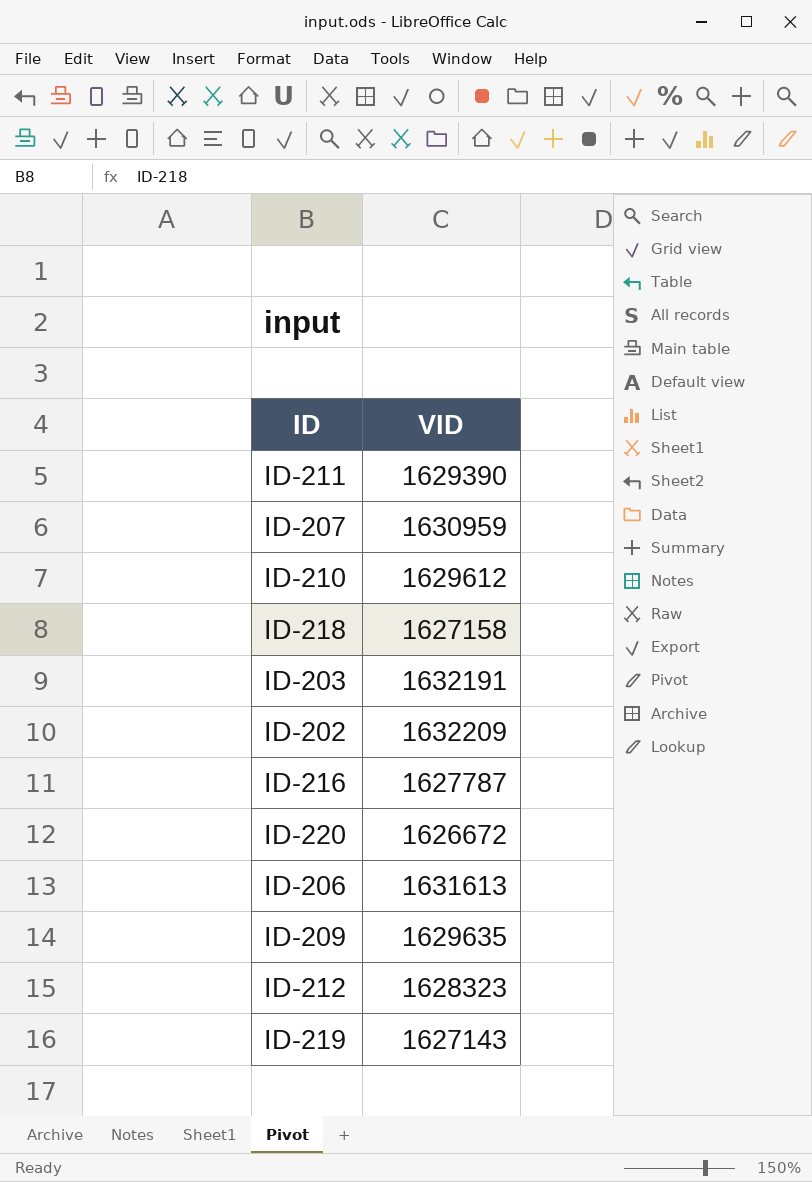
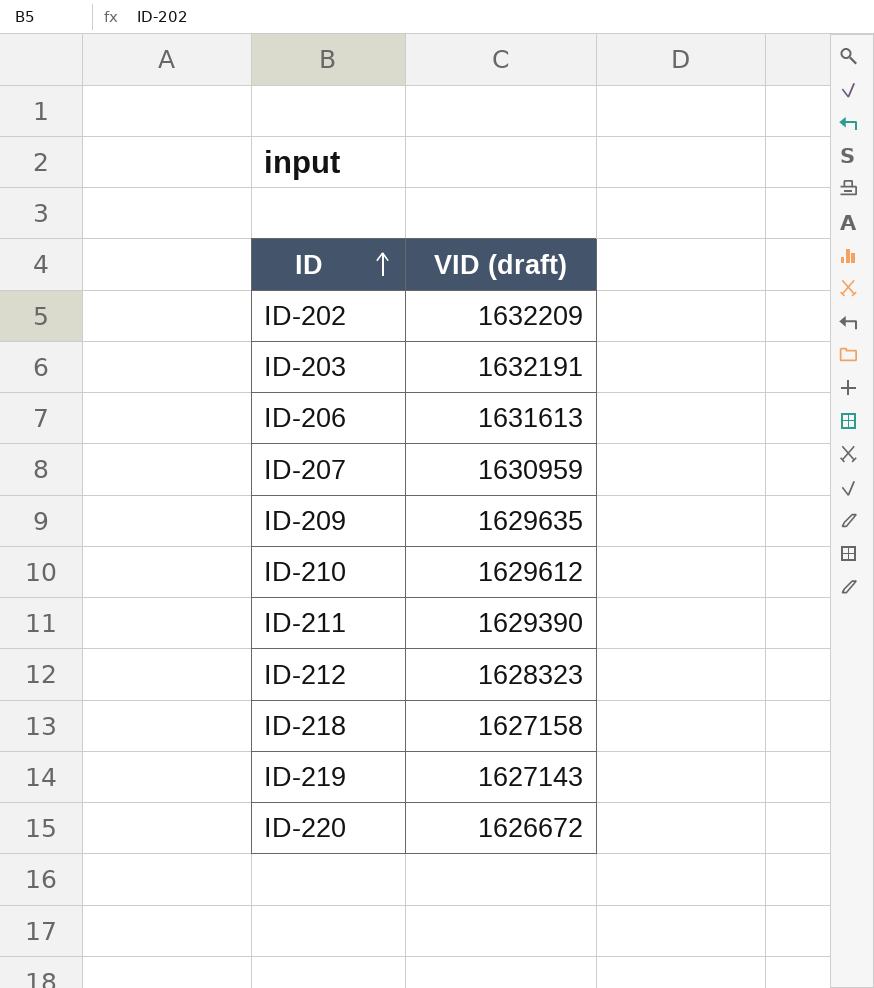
row order: none -> ID ascending
column name: VID -> VID (draft)
row ID-216: 1627787 -> none

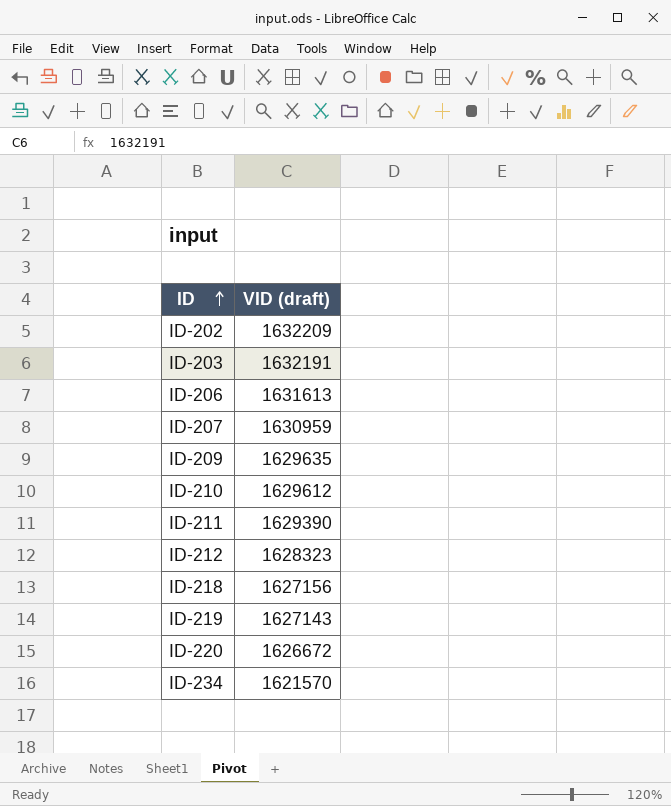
ID-218 | VID (draft): 1627158 -> 1627156
row ID-234: none -> 1621570

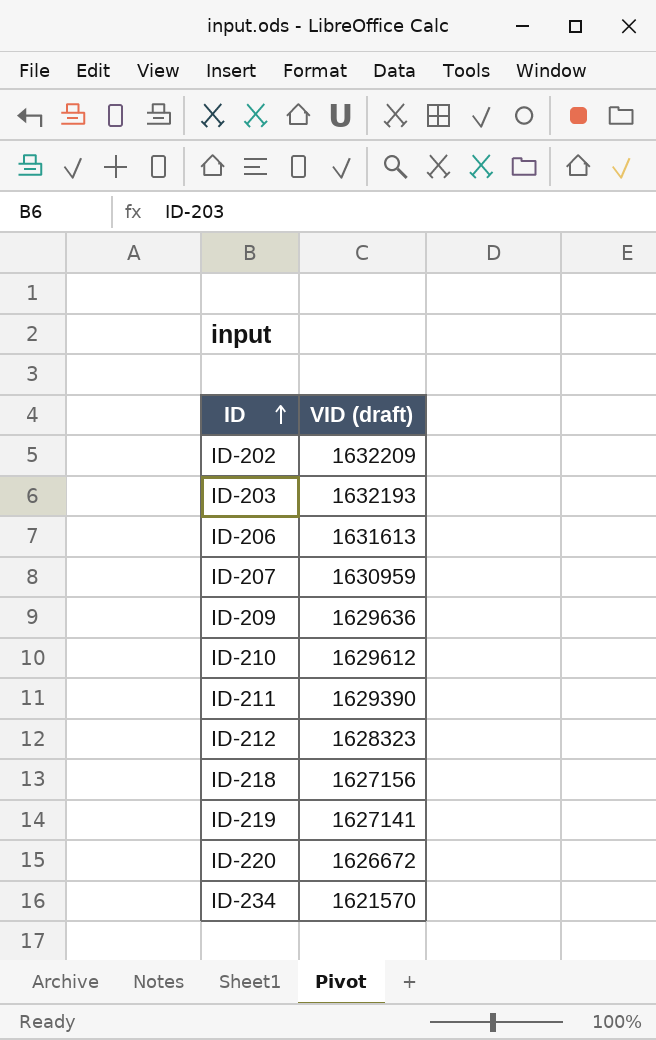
ID-203 | VID (draft): 1632191 -> 1632193
ID-209 | VID (draft): 1629635 -> 1629636
ID-219 | VID (draft): 1627143 -> 1627141

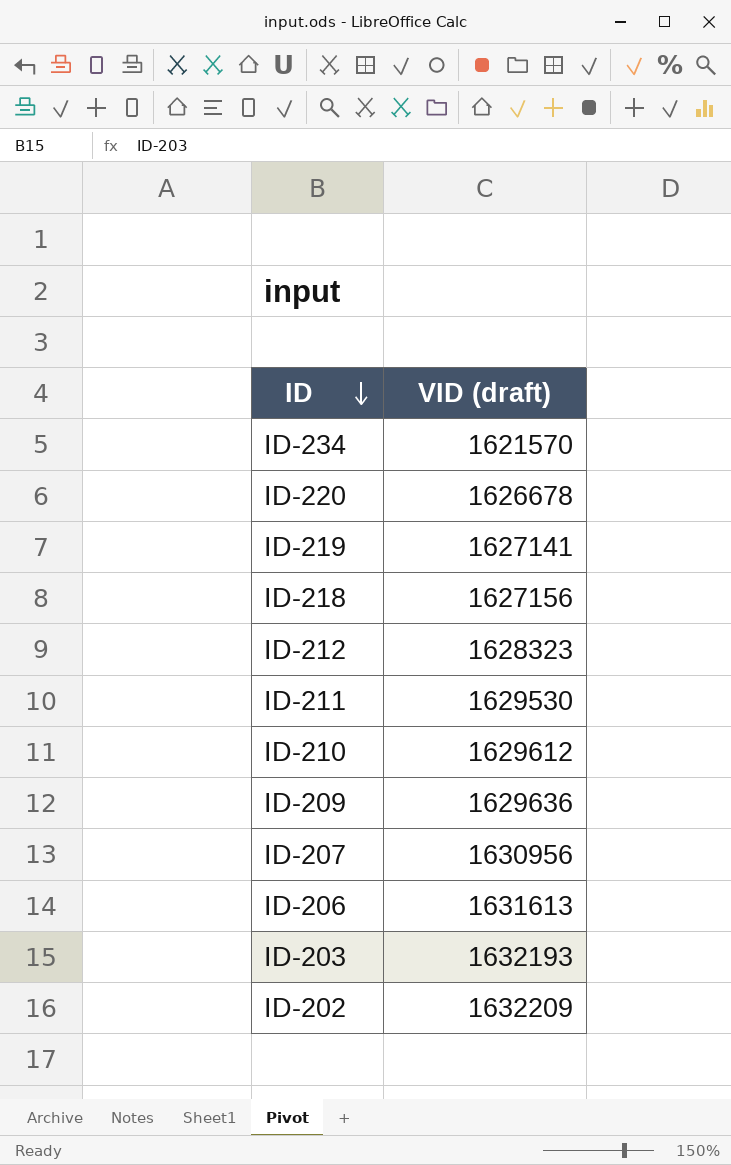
row order: ID ascending -> ID descending
ID-220 | VID (draft): 1626672 -> 1626678
ID-211 | VID (draft): 1629390 -> 1629530
ID-207 | VID (draft): 1630959 -> 1630956

